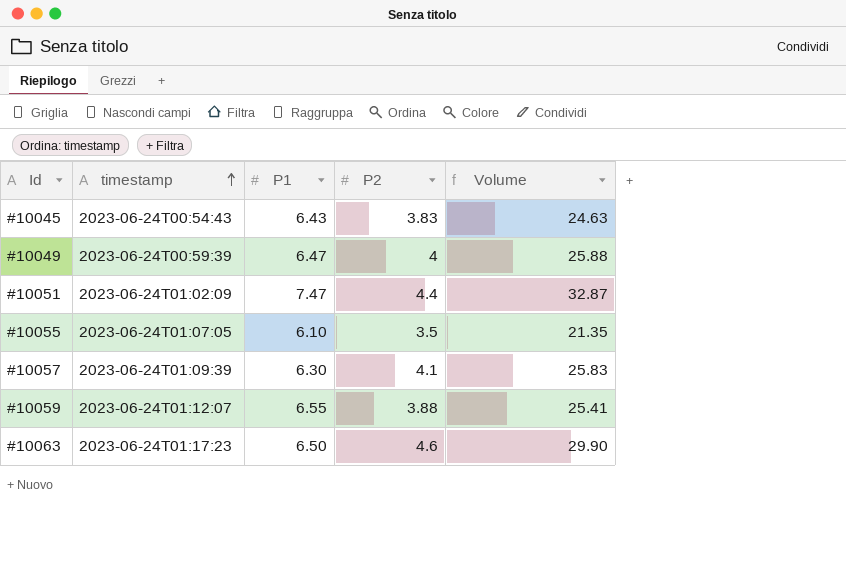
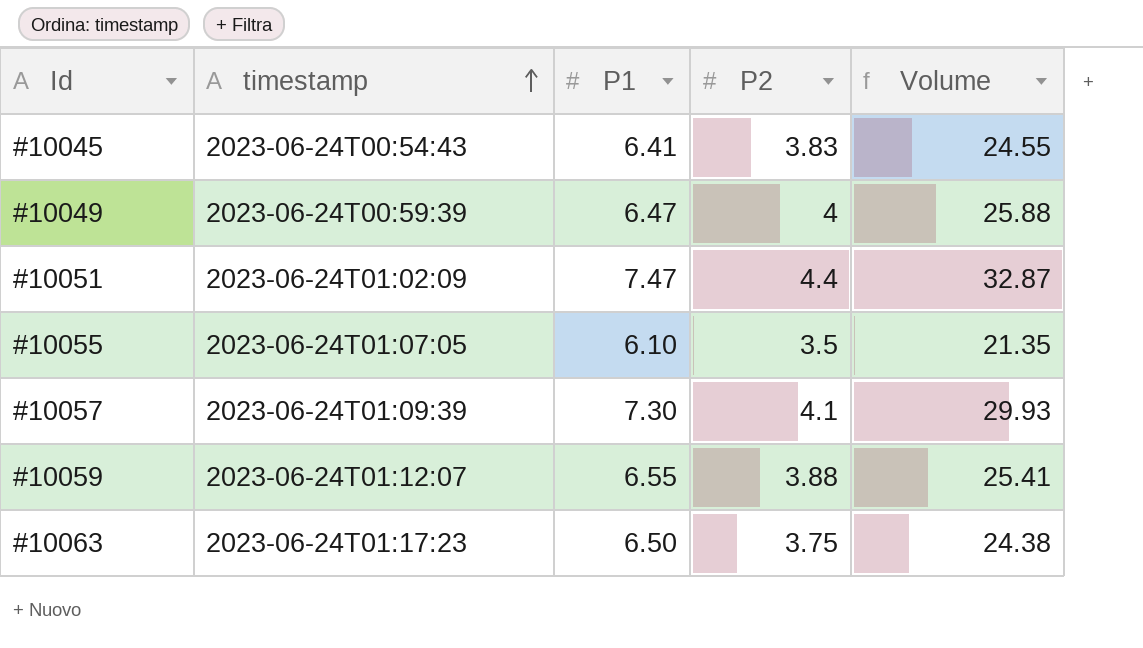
#10045 | P1: 6.43 -> 6.41
#10045 | Volume: 24.63 -> 24.55
#10057 | P1: 6.30 -> 7.30
#10057 | Volume: 25.83 -> 29.93
#10063 | P2: 4.6 -> 3.75
#10063 | Volume: 29.90 -> 24.38

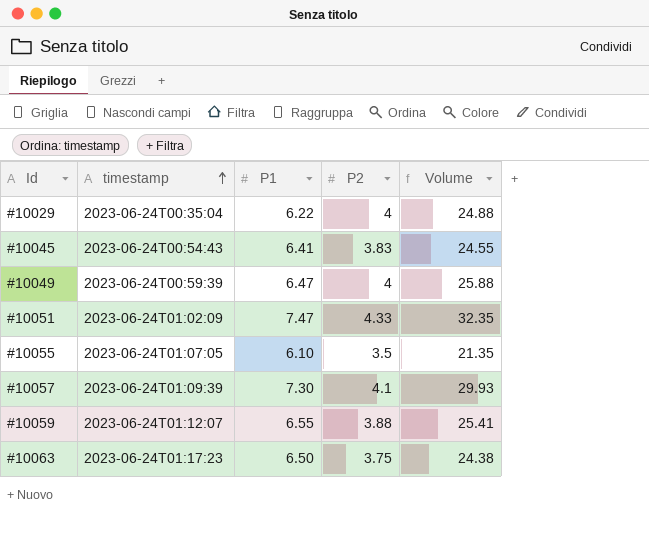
row #10029: none -> 2023-06-24T00:35:04 | 6.22 | 4 | 24.88
#10051 | P2: 4.4 -> 4.33
#10051 | Volume: 32.87 -> 32.35

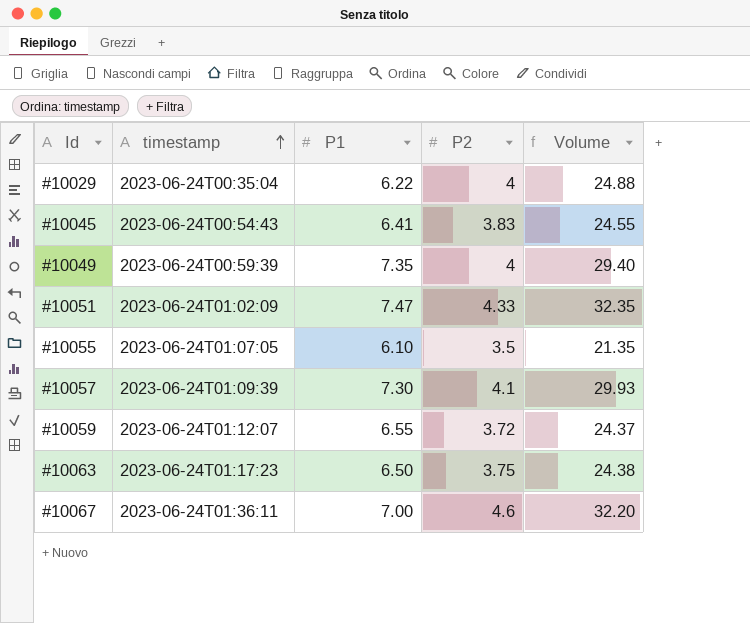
#10049 | P1: 6.47 -> 7.35
#10049 | Volume: 25.88 -> 29.40
#10059 | P2: 3.88 -> 3.72
#10059 | Volume: 25.41 -> 24.37
row #10067: none -> 2023-06-24T01:36:11 | 7.00 | 4.6 | 32.20

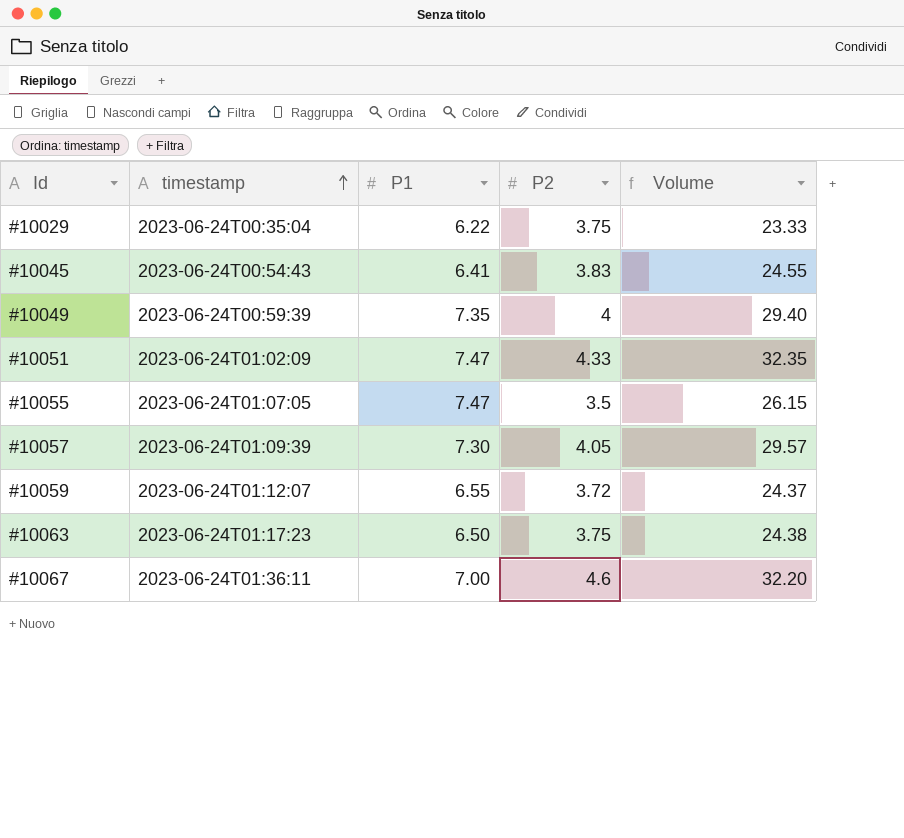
#10029 | P2: 4 -> 3.75
#10029 | Volume: 24.88 -> 23.33
#10055 | P1: 6.10 -> 7.47
#10055 | Volume: 21.35 -> 26.15
#10057 | P2: 4.1 -> 4.05
#10057 | Volume: 29.93 -> 29.57

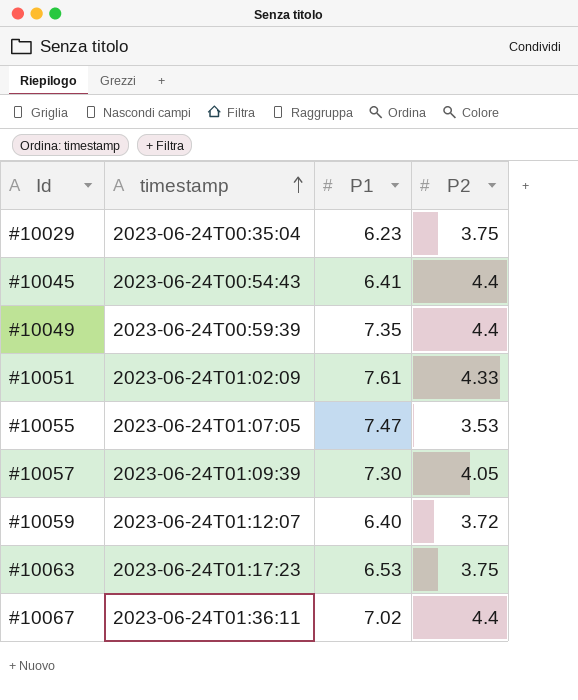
column Volume | formula: [P1] * [P2] -> none
#10029 | P1: 6.22 -> 6.23
#10045 | P2: 3.83 -> 4.4
#10049 | P2: 4 -> 4.4
#10051 | P1: 7.47 -> 7.61
#10055 | P2: 3.5 -> 3.53
#10059 | P1: 6.55 -> 6.40
#10063 | P1: 6.50 -> 6.53
#10067 | P1: 7.00 -> 7.02
#10067 | P2: 4.6 -> 4.4

